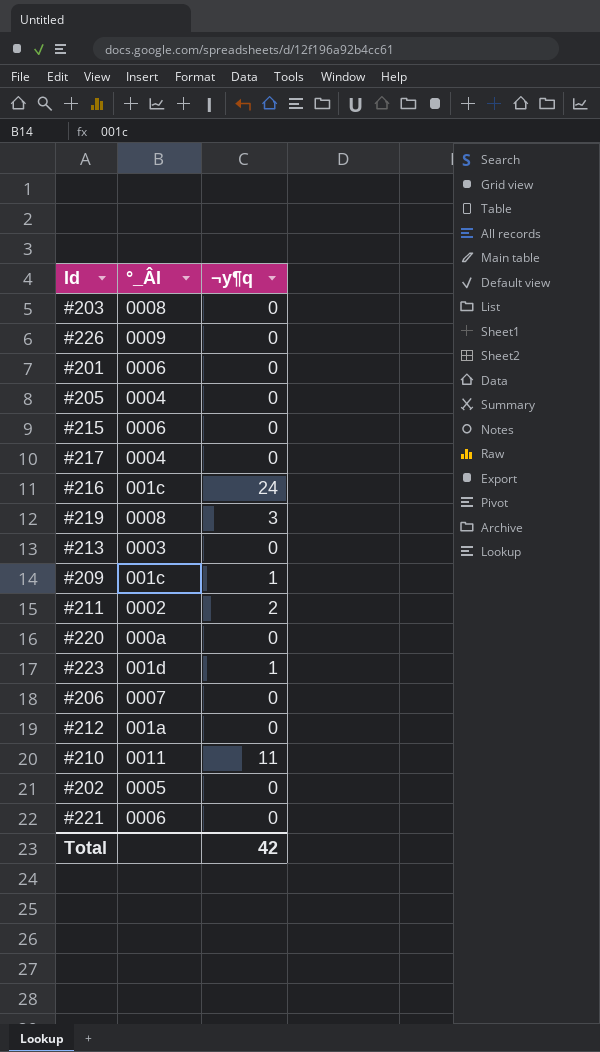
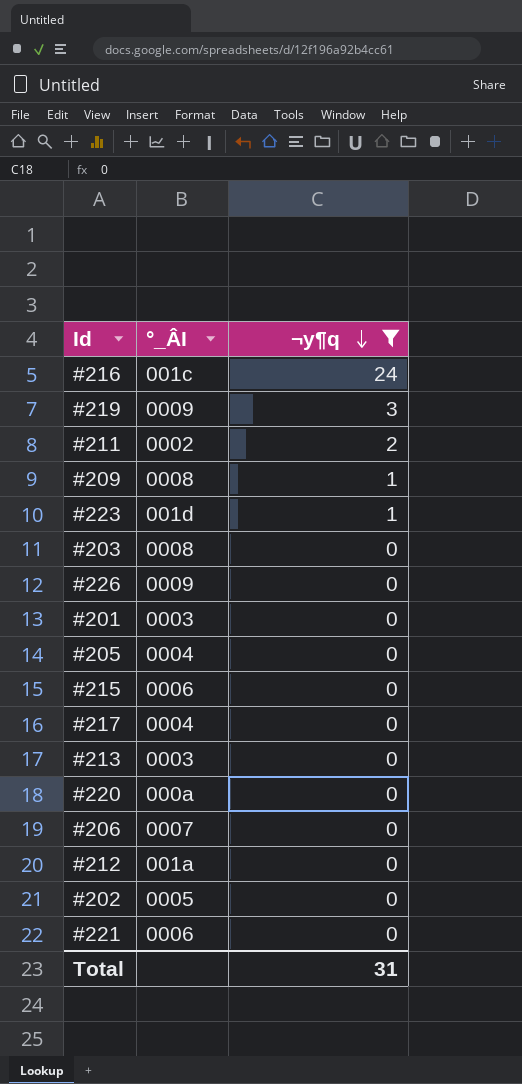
filter: none -> ¬y¶q != 11
row order: none -> ¬y¶q descending
#219 | °_ÂI: 0008 -> 0009
#209 | °_ÂI: 001c -> 0008
#201 | °_ÂI: 0006 -> 0003
Total | ¬y¶q: 42 -> 31

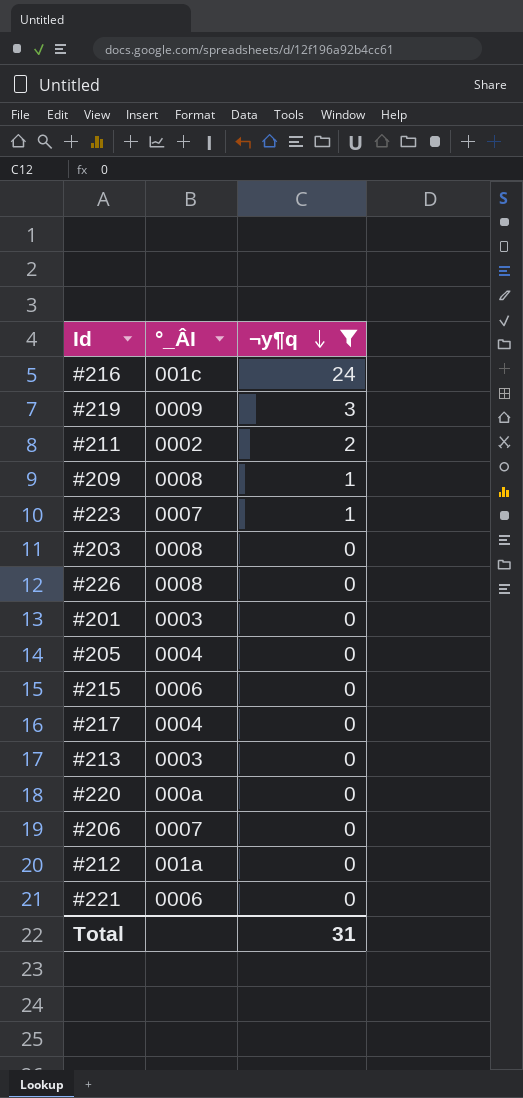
row #202: 0005 | 0 -> none
#223 | °_ÂI: 001d -> 0007
#226 | °_ÂI: 0009 -> 0008

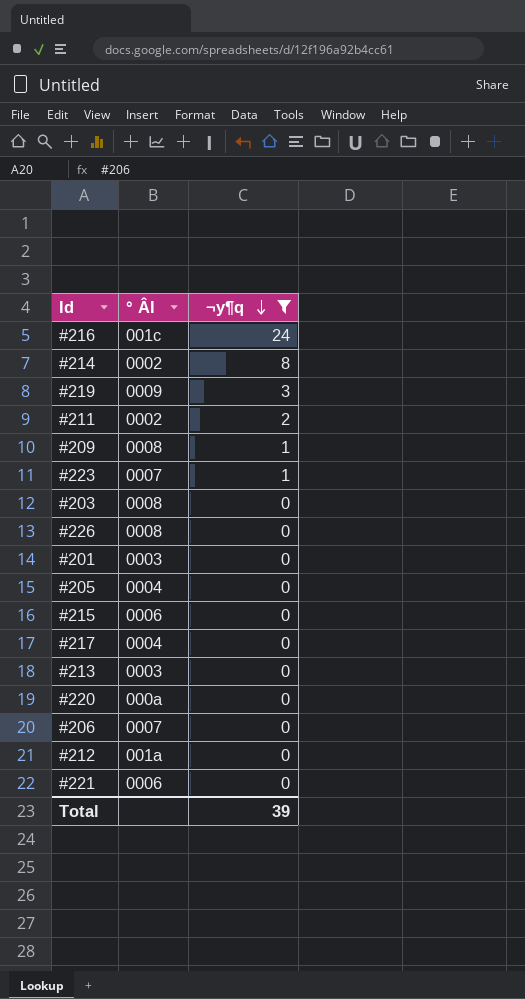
column name: °_ÂI -> ° ÂI
row #214: none -> 0002 | 8
Total | ¬y¶q: 31 -> 39

